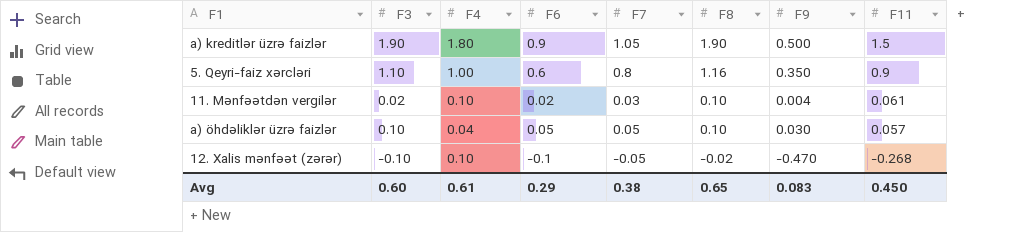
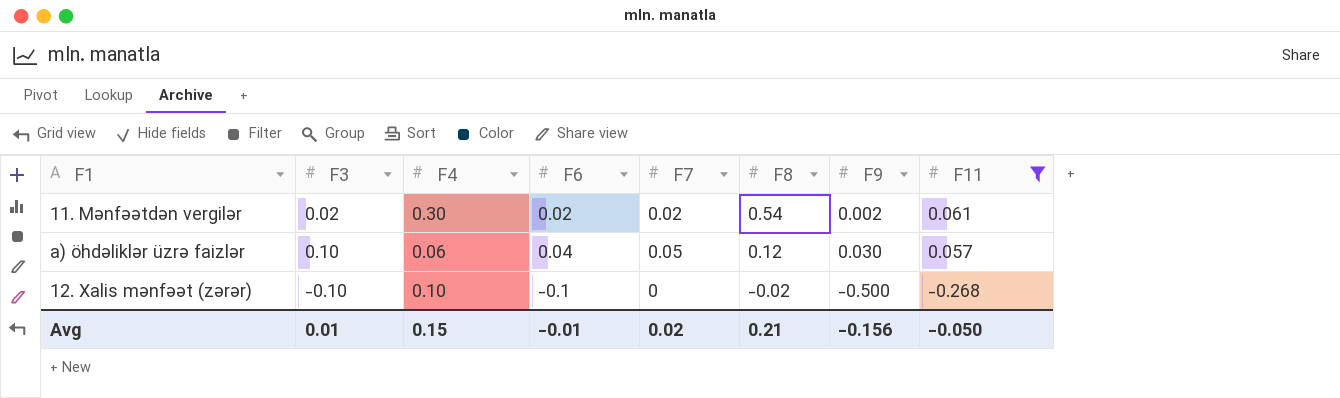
filter: none -> F11 <= 0.061
11. Mənfəətdən vergilər | F4: 0.10 -> 0.30
11. Mənfəətdən vergilər | F7: 0.03 -> 0.02
11. Mənfəətdən vergilər | F8: 0.10 -> 0.54
11. Mənfəətdən vergilər | F9: 0.004 -> 0.002
a) öhdəliklər üzrə faizlər | F4: 0.04 -> 0.06
a) öhdəliklər üzrə faizlər | F6: 0.05 -> 0.04
a) öhdəliklər üzrə faizlər | F8: 0.10 -> 0.12
12. Xalis mənfəət (zərər) | F7: -0.05 -> 0
12. Xalis mənfəət (zərər) | F9: -0.470 -> -0.500
Avg | F3: 0.60 -> 0.01
Avg | F4: 0.61 -> 0.15
Avg | F6: 0.29 -> -0.01
Avg | F7: 0.38 -> 0.02
Avg | F8: 0.65 -> 0.21
Avg | F9: 0.083 -> -0.156
Avg | F11: 0.450 -> -0.050

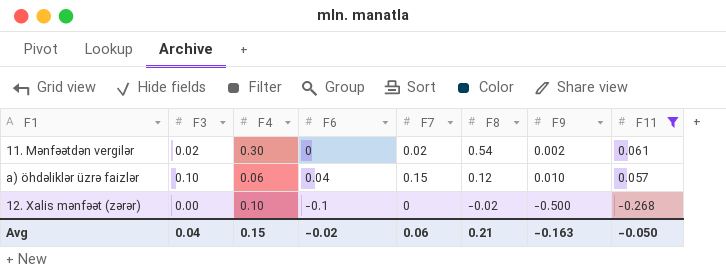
11. Mənfəətdən vergilər | F6: 0.02 -> 0
a) öhdəliklər üzrə faizlər | F7: 0.05 -> 0.15
a) öhdəliklər üzrə faizlər | F9: 0.030 -> 0.010
12. Xalis mənfəət (zərər) | F3: -0.10 -> 0.00
Avg | F3: 0.01 -> 0.04
Avg | F6: -0.01 -> -0.02
Avg | F7: 0.02 -> 0.06
Avg | F9: -0.156 -> -0.163

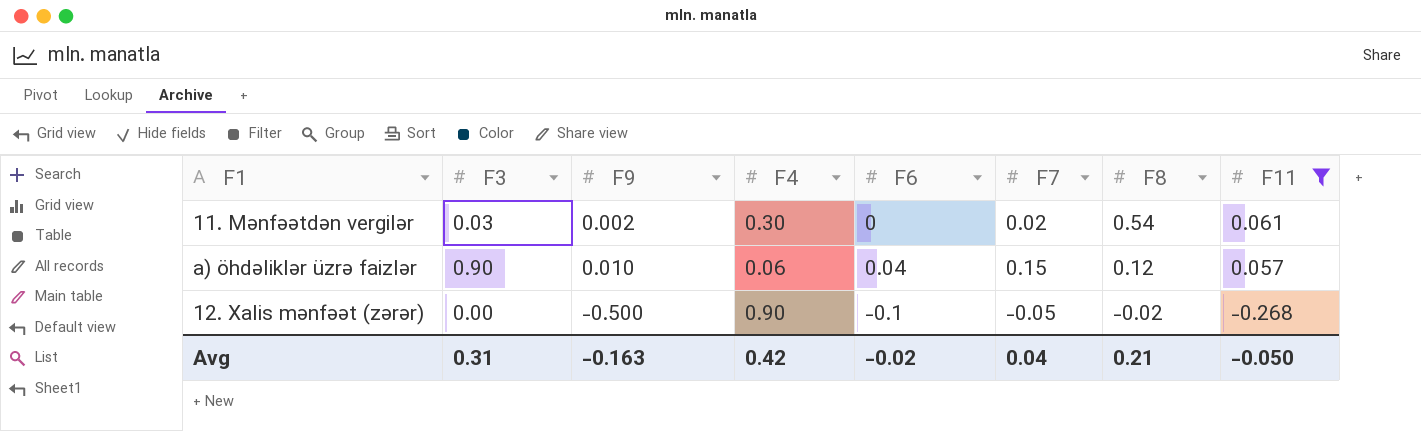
column F9 | position: 7 -> 3
11. Mənfəətdən vergilər | F3: 0.02 -> 0.03
a) öhdəliklər üzrə faizlər | F3: 0.10 -> 0.90
12. Xalis mənfəət (zərər) | F4: 0.10 -> 0.90
12. Xalis mənfəət (zərər) | F7: 0 -> -0.05
Avg | F3: 0.04 -> 0.31
Avg | F4: 0.15 -> 0.42
Avg | F7: 0.06 -> 0.04

